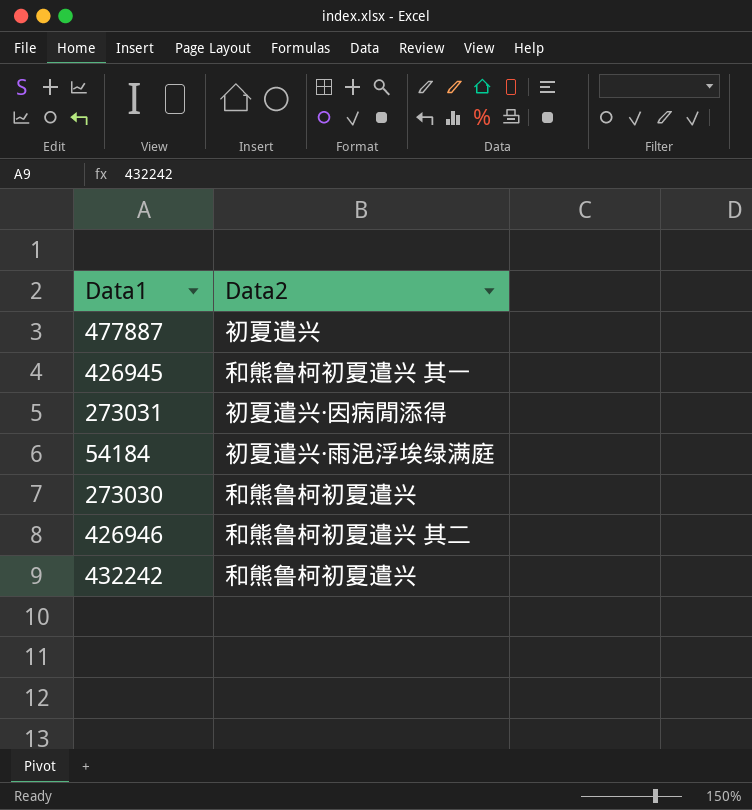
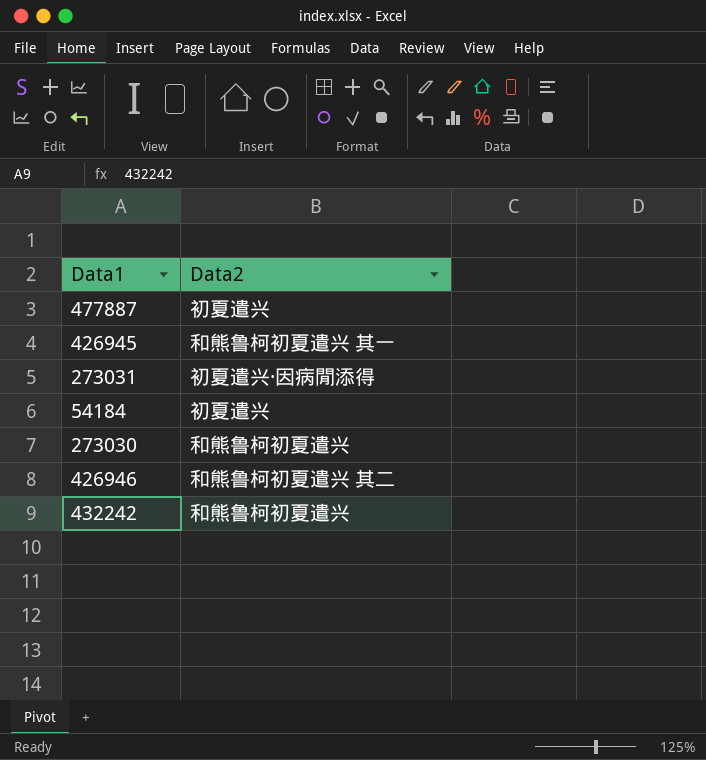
54184 | Data2: 初夏遣兴·雨浥浮埃绿满庭 -> 初夏遣兴

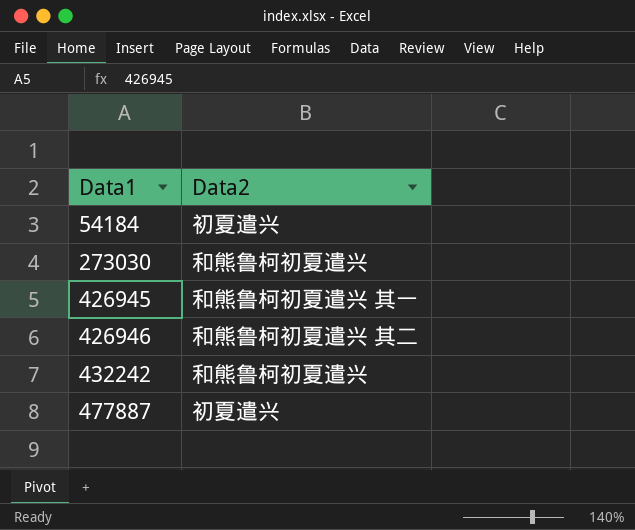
row order: none -> Data1 ascending
row 273031: 初夏遣兴·因病閒添得 -> none

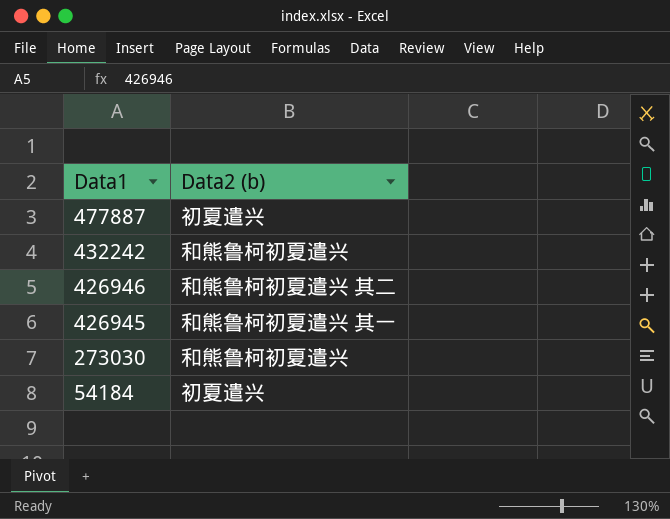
row order: Data1 ascending -> Data1 descending
column name: Data2 -> Data2 (b)

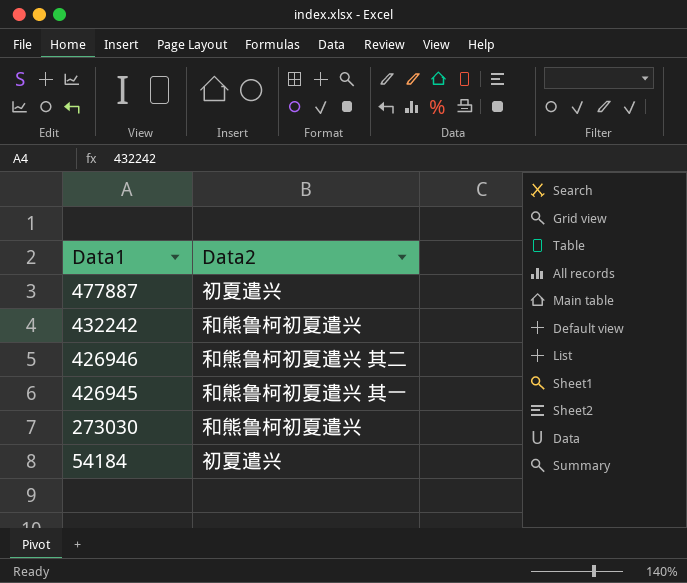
column name: Data2 (b) -> Data2

